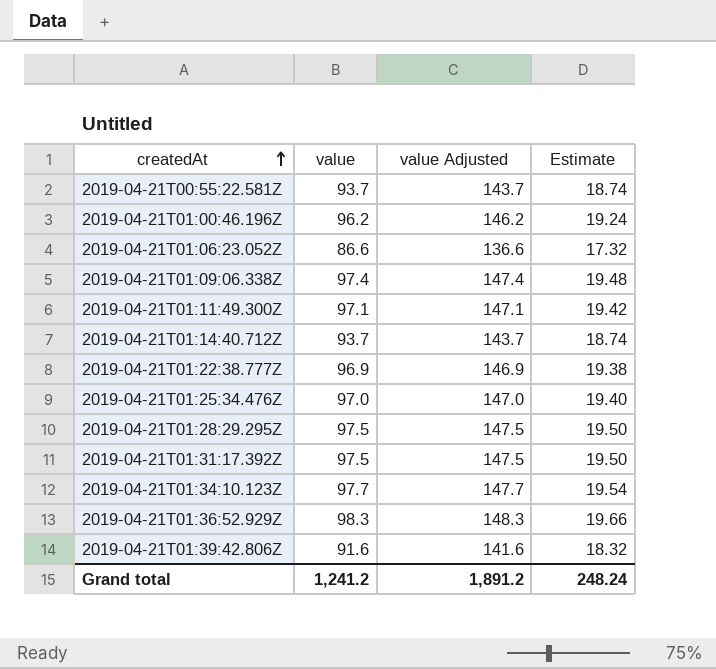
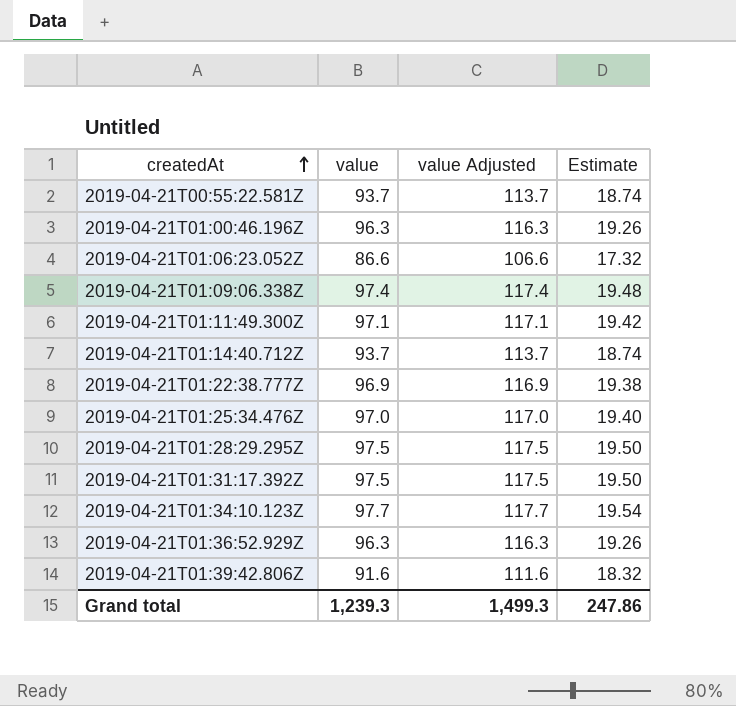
column value Adjusted | formula: [value] + 50 -> [value] + 20
2019-04-21T01:00:46.196Z | value: 96.2 -> 96.3
2019-04-21T01:00:46.196Z | Estimate: 19.24 -> 19.26
2019-04-21T01:36:52.929Z | value: 98.3 -> 96.3
2019-04-21T01:36:52.929Z | Estimate: 19.66 -> 19.26
Grand total | value: 1,241.2 -> 1,239.3
Grand total | value Adjusted: 1,891.2 -> 1,499.3
Grand total | Estimate: 248.24 -> 247.86

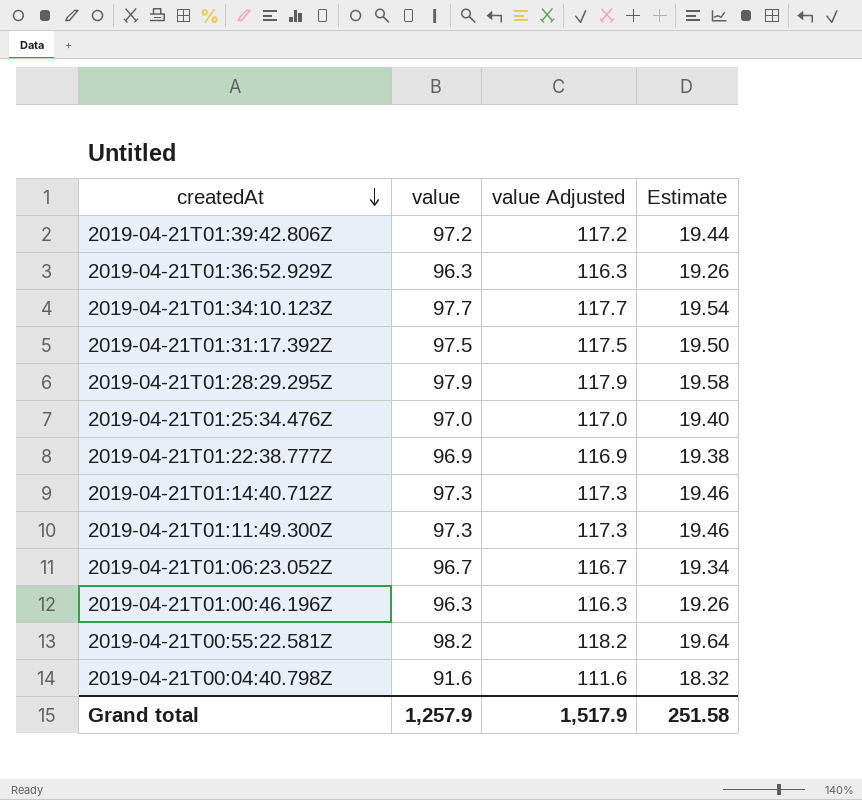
row order: createdAt ascending -> createdAt descending
row 2019-04-21T01:09:06.338Z: 97.4 | 117.4 | 19.48 -> none
2019-04-21T01:39:42.806Z | value: 91.6 -> 97.2
2019-04-21T01:39:42.806Z | value Adjusted: 111.6 -> 117.2
2019-04-21T01:39:42.806Z | Estimate: 18.32 -> 19.44
2019-04-21T01:28:29.295Z | value: 97.5 -> 97.9
2019-04-21T01:28:29.295Z | value Adjusted: 117.5 -> 117.9
2019-04-21T01:28:29.295Z | Estimate: 19.50 -> 19.58
2019-04-21T01:14:40.712Z | value: 93.7 -> 97.3
2019-04-21T01:14:40.712Z | value Adjusted: 113.7 -> 117.3
2019-04-21T01:14:40.712Z | Estimate: 18.74 -> 19.46
2019-04-21T01:11:49.300Z | value: 97.1 -> 97.3
2019-04-21T01:11:49.300Z | value Adjusted: 117.1 -> 117.3
2019-04-21T01:11:49.300Z | Estimate: 19.42 -> 19.46
2019-04-21T01:06:23.052Z | value: 86.6 -> 96.7
2019-04-21T01:06:23.052Z | value Adjusted: 106.6 -> 116.7
2019-04-21T01:06:23.052Z | Estimate: 17.32 -> 19.34
2019-04-21T00:55:22.581Z | value: 93.7 -> 98.2
2019-04-21T00:55:22.581Z | value Adjusted: 113.7 -> 118.2
2019-04-21T00:55:22.581Z | Estimate: 18.74 -> 19.64
row 2019-04-21T00:04:40.798Z: none -> 91.6 | 111.6 | 18.32
Grand total | value: 1,239.3 -> 1,257.9
Grand total | value Adjusted: 1,499.3 -> 1,517.9
Grand total | Estimate: 247.86 -> 251.58

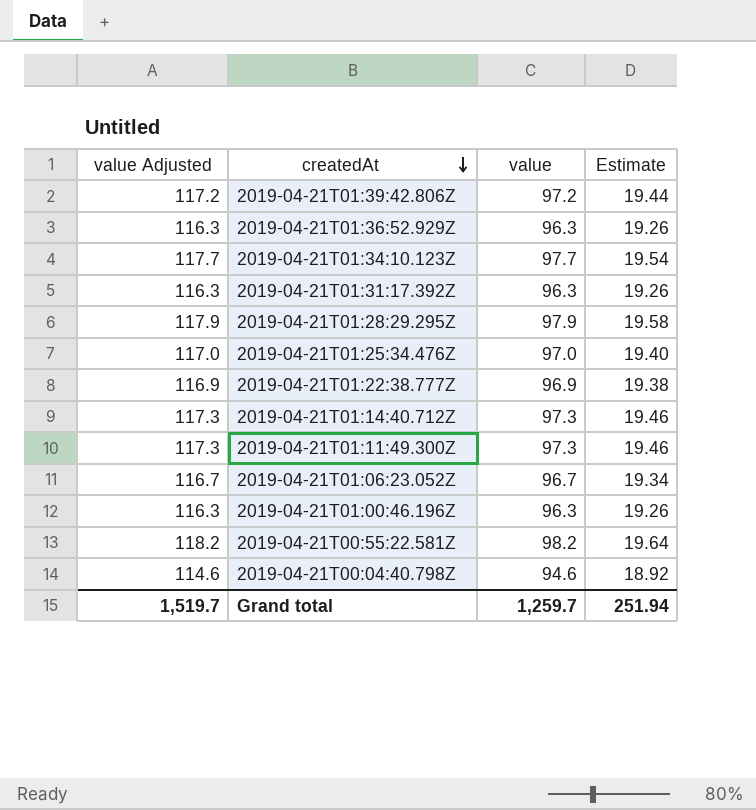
column value Adjusted | position: 3 -> 1
2019-04-21T01:31:17.392Z | value Adjusted: 117.5 -> 116.3
2019-04-21T01:31:17.392Z | value: 97.5 -> 96.3
2019-04-21T01:31:17.392Z | Estimate: 19.50 -> 19.26
2019-04-21T00:04:40.798Z | value Adjusted: 111.6 -> 114.6
2019-04-21T00:04:40.798Z | value: 91.6 -> 94.6
2019-04-21T00:04:40.798Z | Estimate: 18.32 -> 18.92
Grand total | value Adjusted: 1,517.9 -> 1,519.7
Grand total | value: 1,257.9 -> 1,259.7
Grand total | Estimate: 251.58 -> 251.94

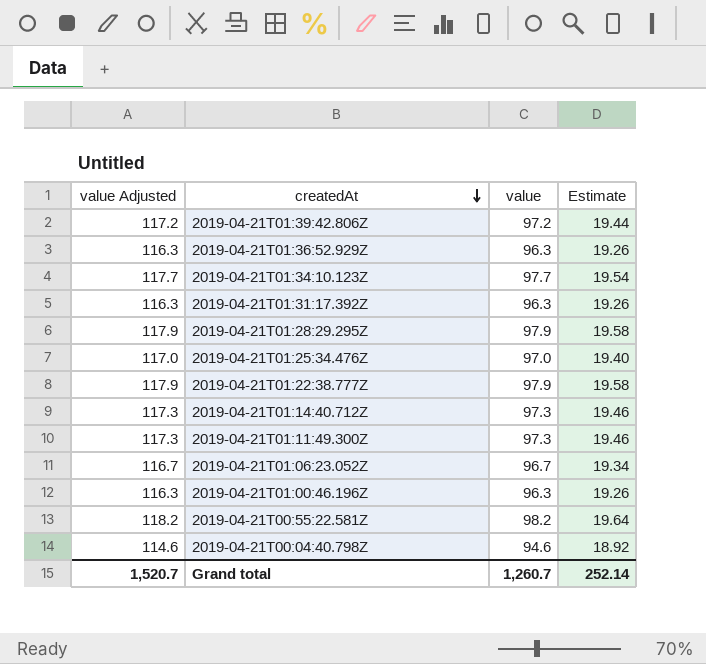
2019-04-21T01:22:38.777Z | value Adjusted: 116.9 -> 117.9
2019-04-21T01:22:38.777Z | value: 96.9 -> 97.9
2019-04-21T01:22:38.777Z | Estimate: 19.38 -> 19.58
Grand total | value Adjusted: 1,519.7 -> 1,520.7
Grand total | value: 1,259.7 -> 1,260.7
Grand total | Estimate: 251.94 -> 252.14

